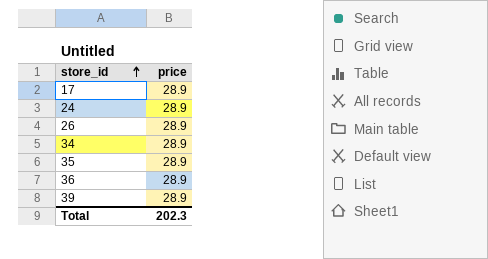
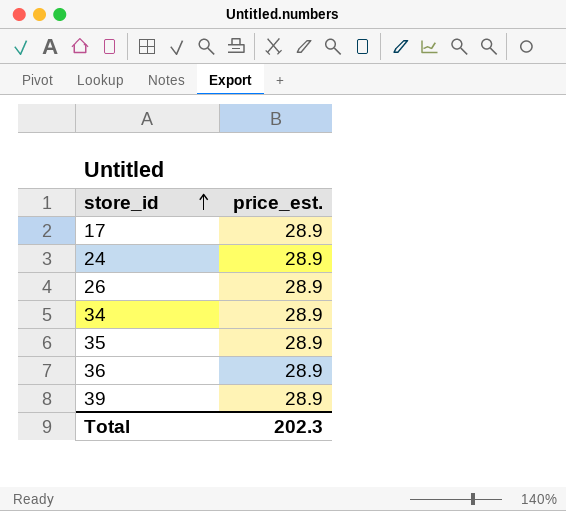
column name: price -> price_est.

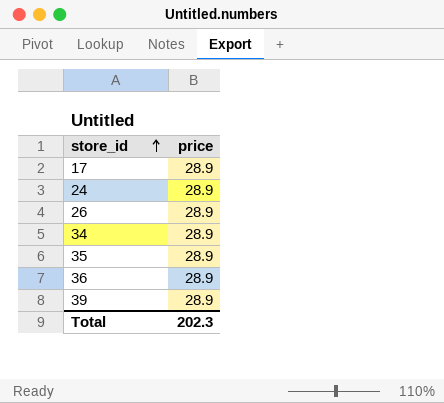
column name: price_est. -> price

